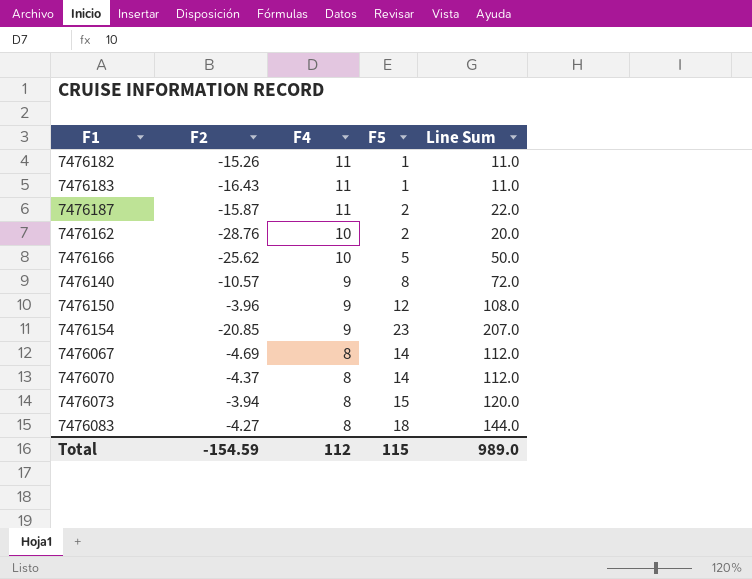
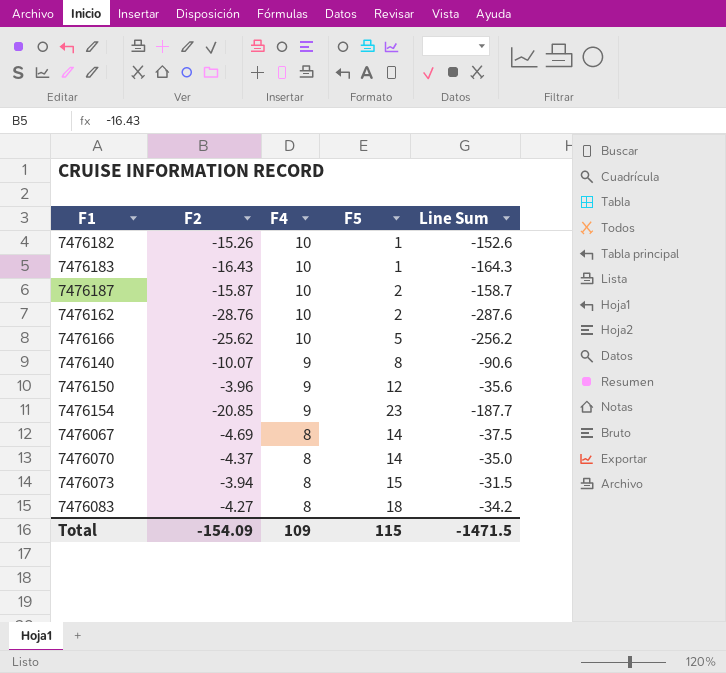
column Line Sum | formula: [F4] * [F5] -> [F2] * [F4]
7476182 | F4: 11 -> 10
7476183 | F4: 11 -> 10
7476187 | F4: 11 -> 10
7476140 | F2: -10.57 -> -10.07
Total | F2: -154.59 -> -154.09
Total | F4: 112 -> 109
Total | Line Sum: 989.0 -> -1471.5

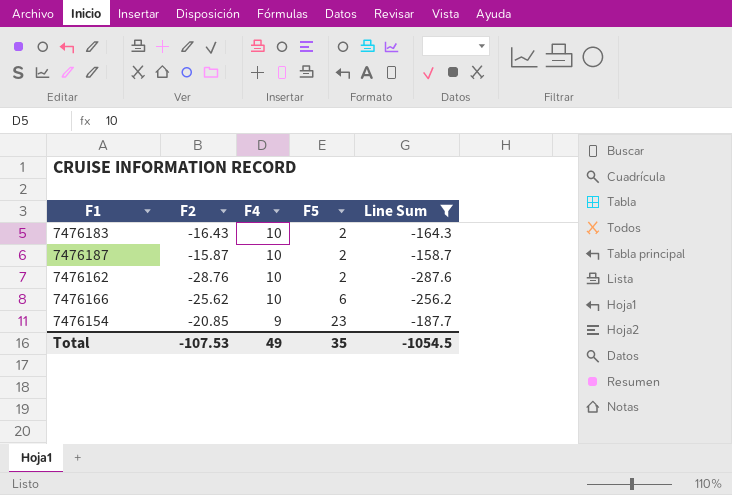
filter: none -> Line Sum <= -158.7
7476183 | F5: 1 -> 2
7476166 | F5: 5 -> 6
Total | F2: -154.09 -> -107.53
Total | F4: 109 -> 49
Total | F5: 115 -> 35
Total | Line Sum: -1471.5 -> -1054.5

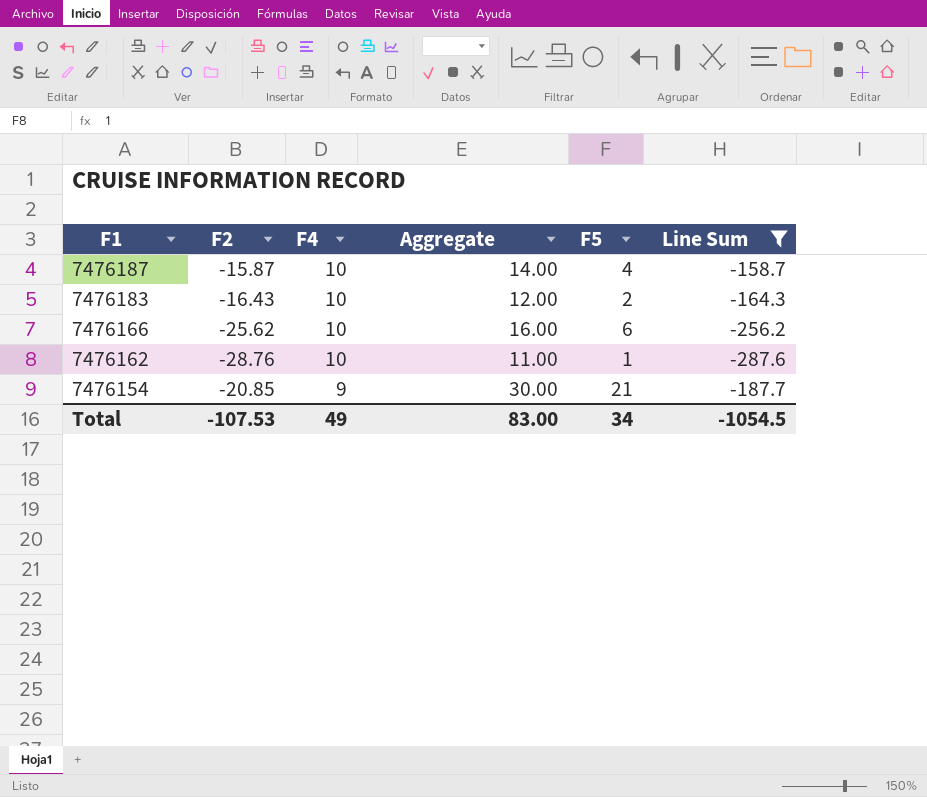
row order: F4 descending -> F1 descending
column Aggregate | formula: none -> [F4] + [F5]
7476187 | F5: 2 -> 4
7476162 | F5: 2 -> 1
7476154 | F5: 23 -> 21
Total | F5: 35 -> 34

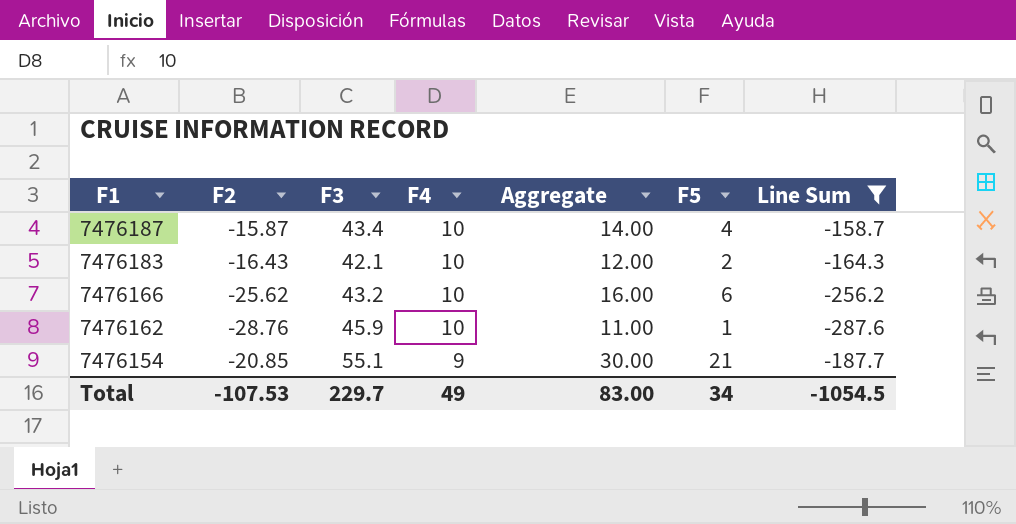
column F3 | position: none -> 3

